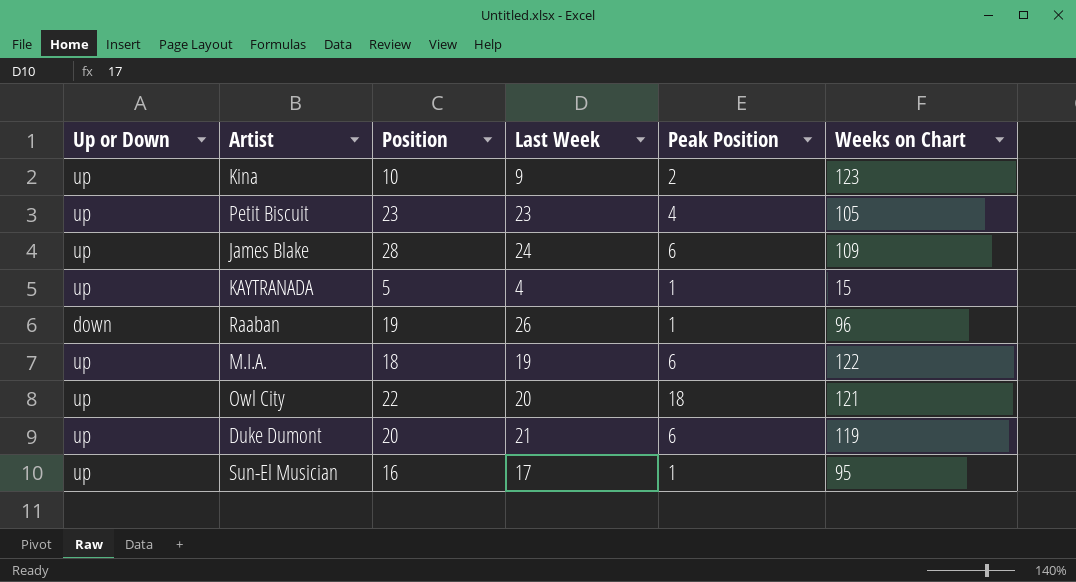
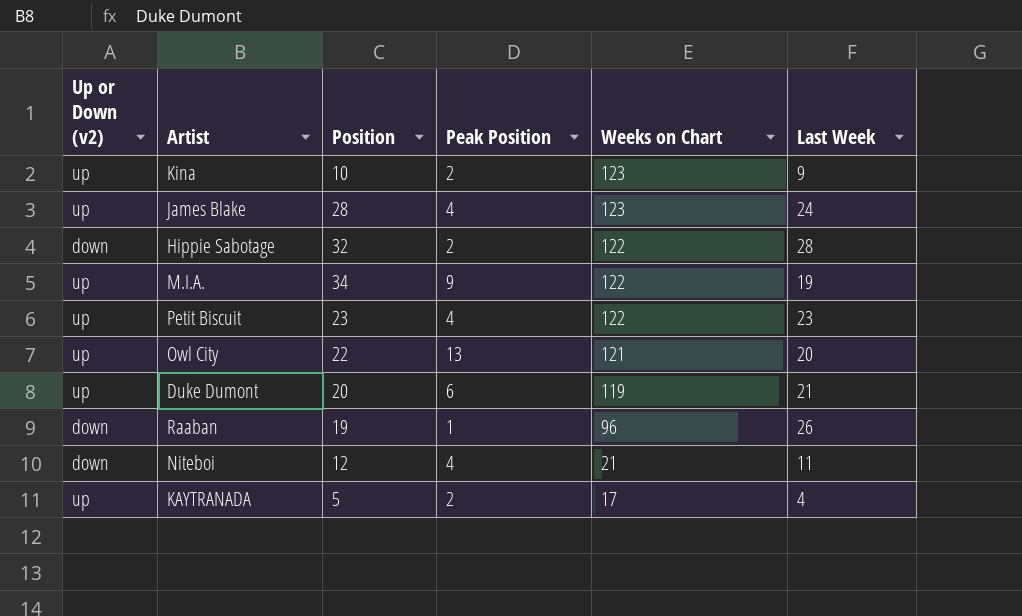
row order: none -> Weeks on Chart descending
column name: Up or Down -> Up or Down (v2)
column Last Week | position: 4 -> 6
row Sun-El Musician: up | 16 | 17 | 1 | 95 -> none
James Blake | Peak Position: 6 -> 4
James Blake | Weeks on Chart: 109 -> 123
row Hippie Sabotage: none -> down | 32 | 2 | 122 | 28
M.I.A. | Position: 18 -> 34
M.I.A. | Peak Position: 6 -> 9
Petit Biscuit | Weeks on Chart: 105 -> 122
Owl City | Peak Position: 18 -> 13
row Niteboi: none -> down | 12 | 4 | 21 | 11
KAYTRANADA | Peak Position: 1 -> 2
KAYTRANADA | Weeks on Chart: 15 -> 17

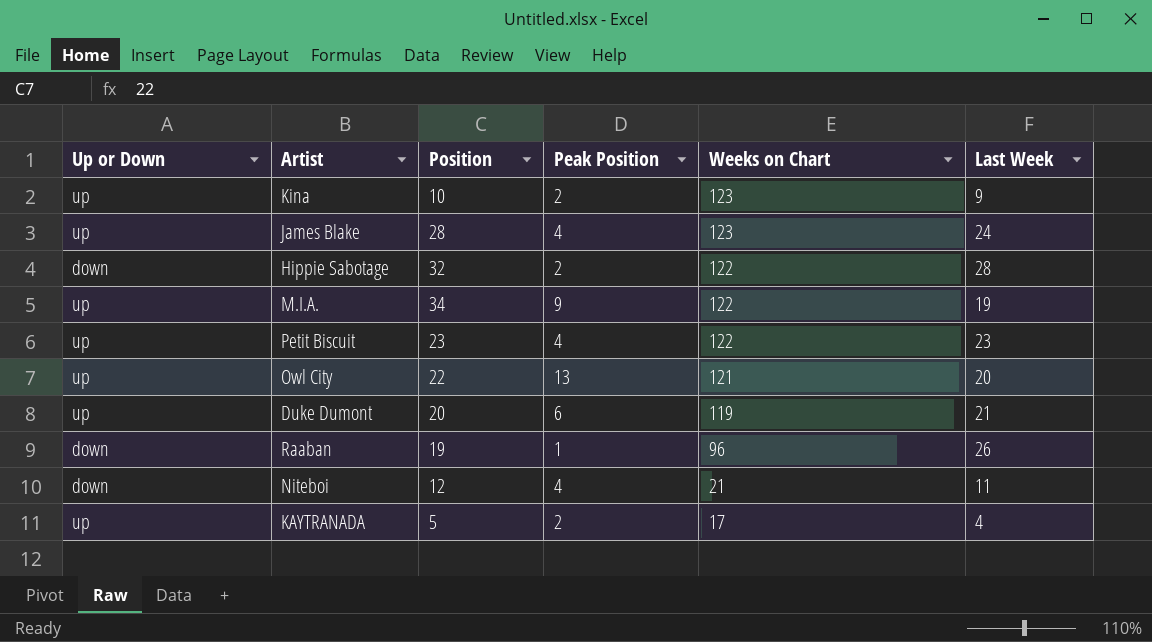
column name: Up or Down (v2) -> Up or Down

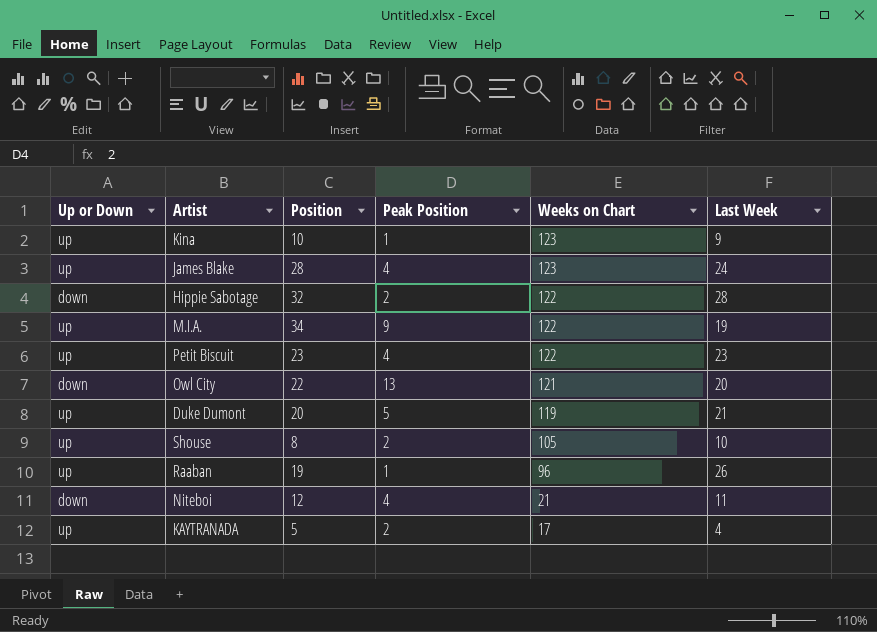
Kina | Peak Position: 2 -> 1
Owl City | Up or Down: up -> down
Duke Dumont | Peak Position: 6 -> 5
row Shouse: none -> up | 8 | 2 | 105 | 10
Raaban | Up or Down: down -> up

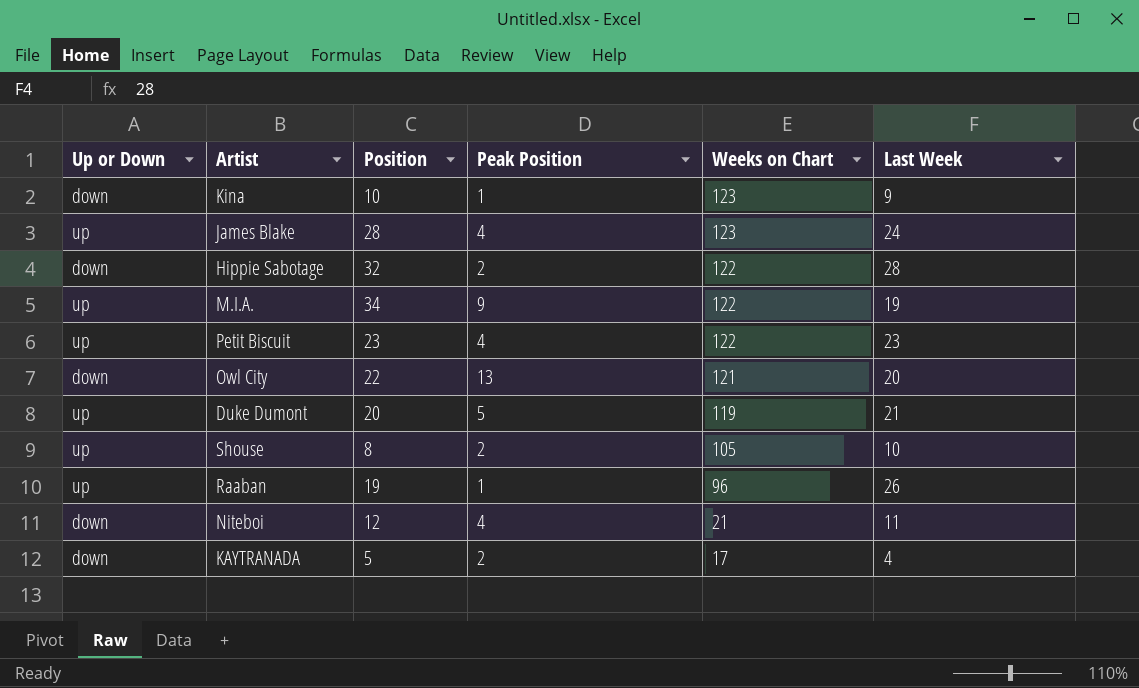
Kina | Up or Down: up -> down
KAYTRANADA | Up or Down: up -> down

